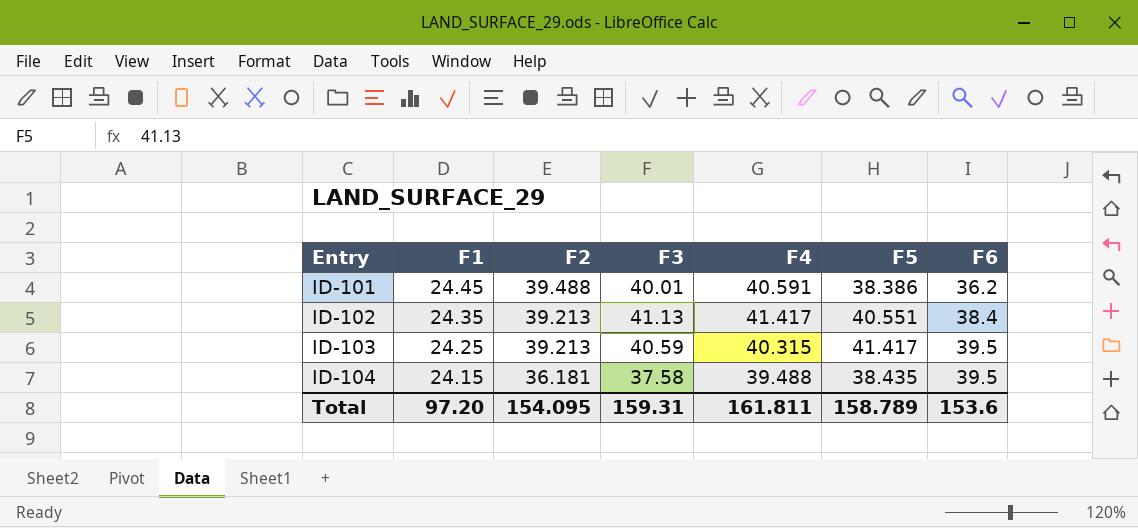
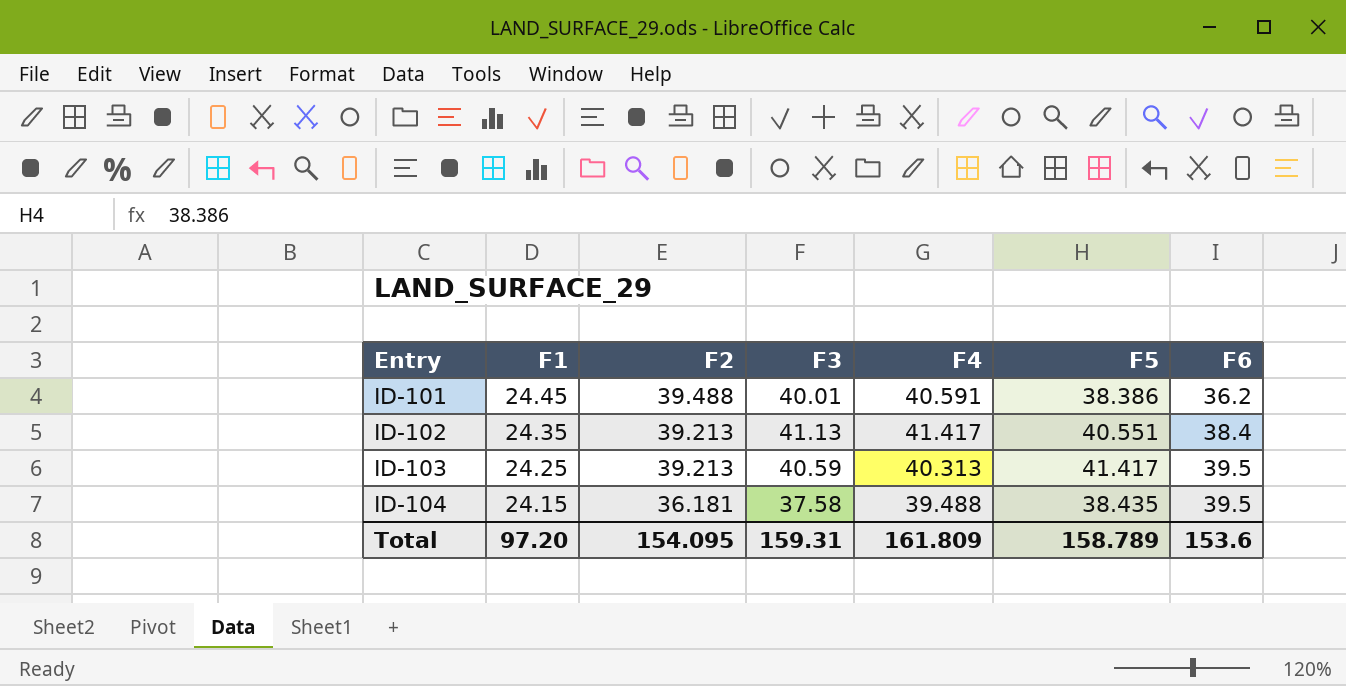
ID-103 | F4: 40.315 -> 40.313
Total | F4: 161.811 -> 161.809

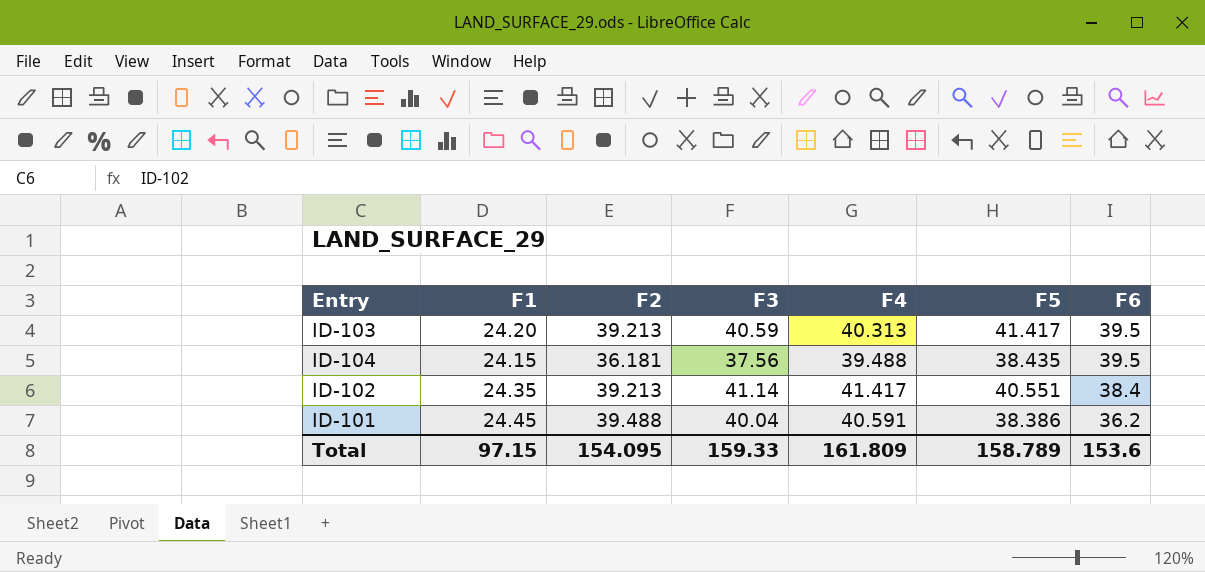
row order: Entry ascending -> F6 descending
ID-103 | F1: 24.25 -> 24.20
ID-104 | F3: 37.58 -> 37.56
ID-102 | F3: 41.13 -> 41.14
ID-101 | F3: 40.01 -> 40.04
Total | F1: 97.20 -> 97.15
Total | F3: 159.31 -> 159.33

